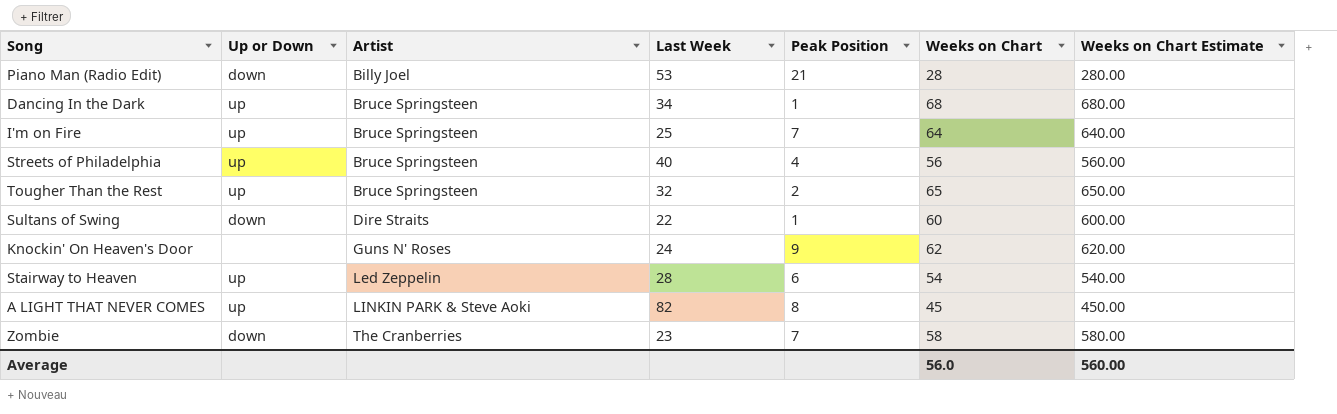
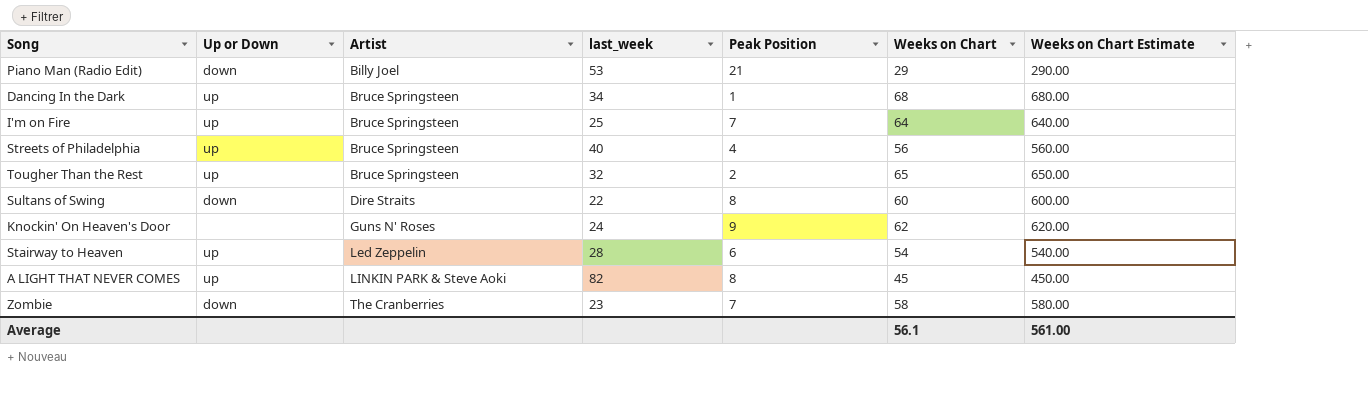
column name: Last Week -> last_week
Piano Man (Radio Edit) | Weeks on Chart: 28 -> 29
Piano Man (Radio Edit) | Weeks on Chart Estimate: 280.00 -> 290.00
Sultans of Swing | Peak Position: 1 -> 8
Average | Weeks on Chart: 56.0 -> 56.1
Average | Weeks on Chart Estimate: 560.00 -> 561.00

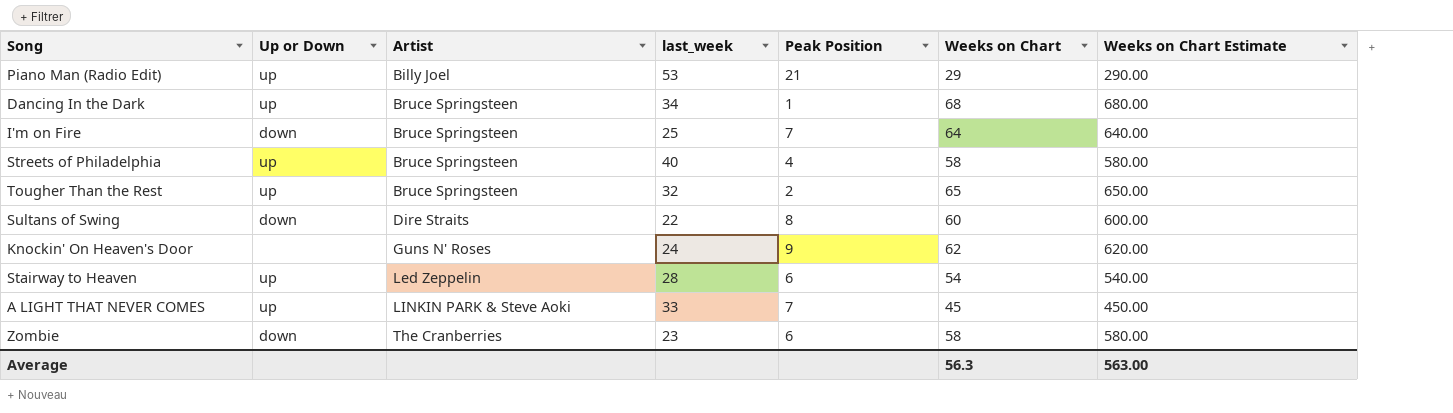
Piano Man (Radio Edit) | Up or Down: down -> up
I'm on Fire | Up or Down: up -> down
Streets of Philadelphia | Weeks on Chart: 56 -> 58
Streets of Philadelphia | Weeks on Chart Estimate: 560.00 -> 580.00
A LIGHT THAT NEVER COMES | last_week: 82 -> 33
A LIGHT THAT NEVER COMES | Peak Position: 8 -> 7
Zombie | Peak Position: 7 -> 6
Average | Weeks on Chart: 56.1 -> 56.3
Average | Weeks on Chart Estimate: 561.00 -> 563.00

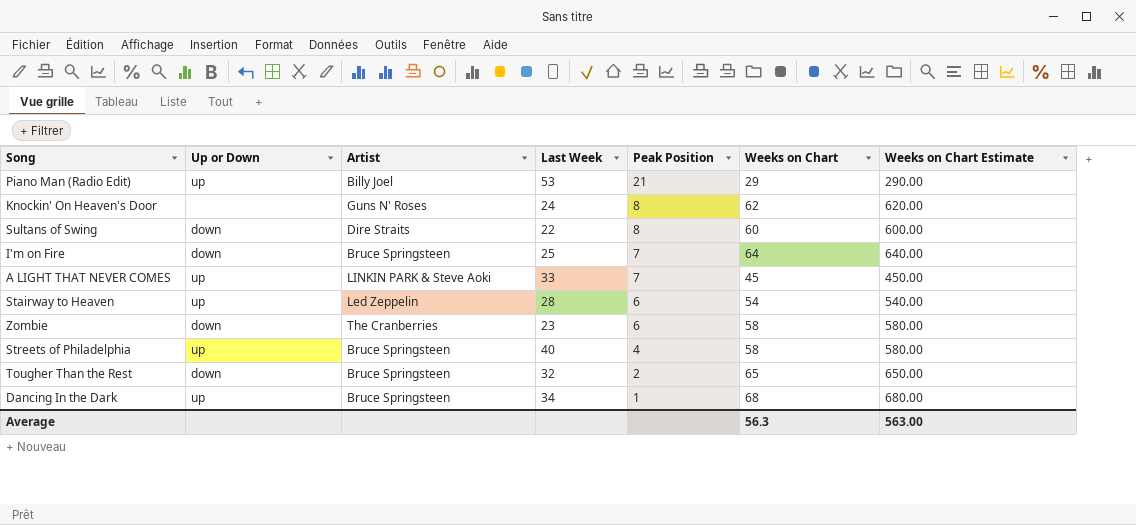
row order: Artist ascending -> Peak Position descending
column name: last_week -> Last Week
Knockin' On Heaven's Door | Peak Position: 9 -> 8
Tougher Than the Rest | Up or Down: up -> down

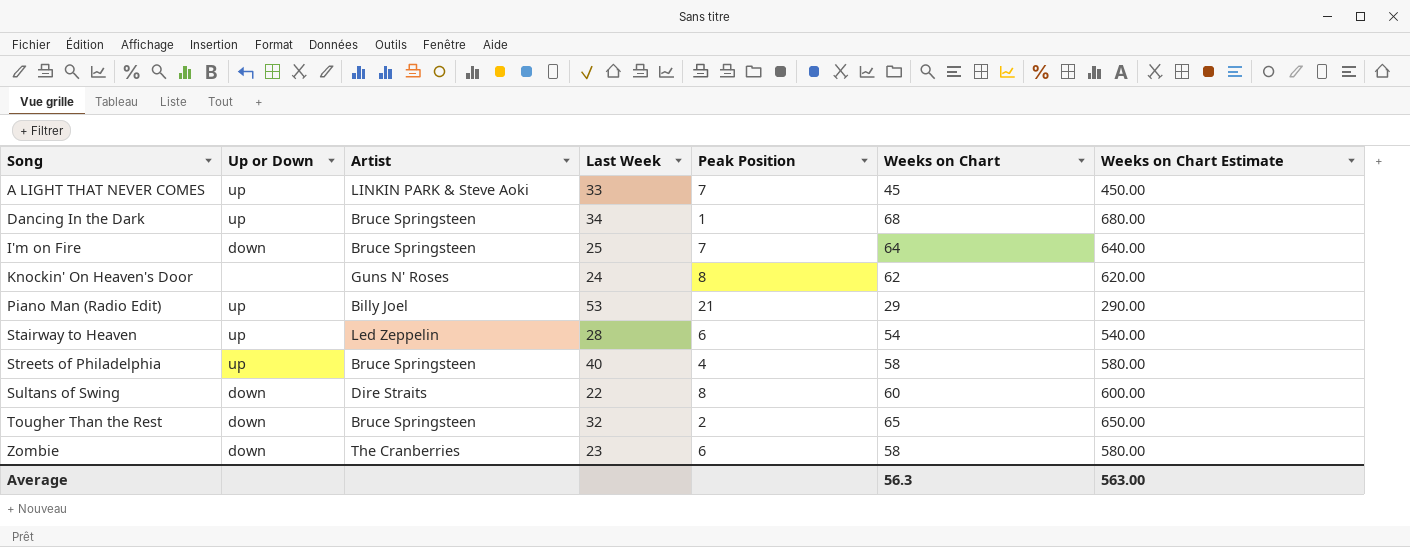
row order: Peak Position descending -> Song ascending

